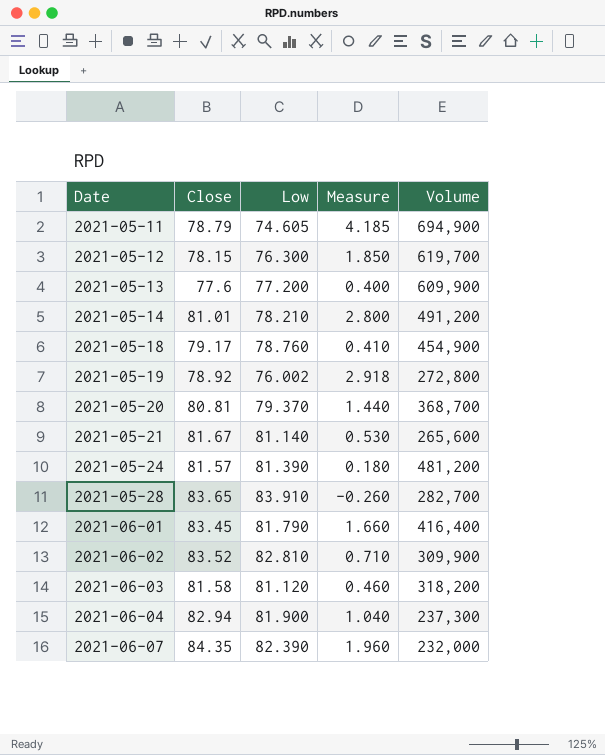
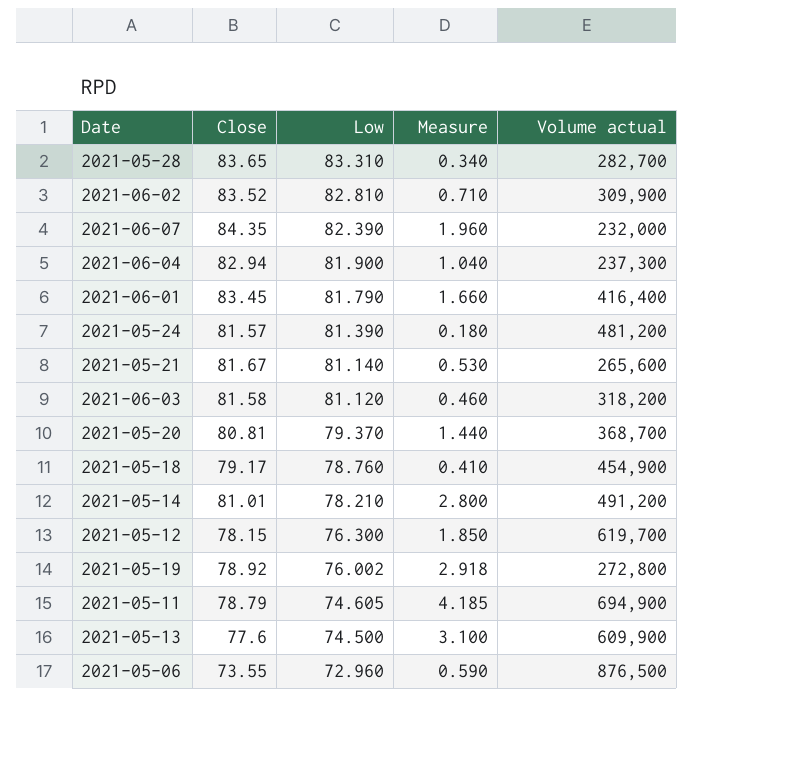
row order: Date ascending -> Low descending
column name: Volume -> Volume actual
2021-05-28 | Low: 83.910 -> 83.310
2021-05-28 | Measure: -0.260 -> 0.340
2021-05-13 | Low: 77.200 -> 74.500
2021-05-13 | Measure: 0.400 -> 3.100
row 2021-05-06: none -> 73.55 | 72.960 | 0.590 | 876,500

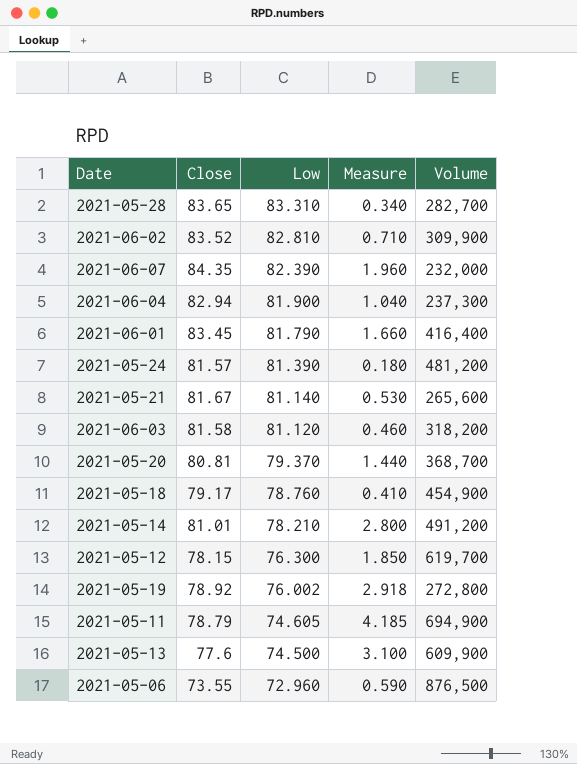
column name: Volume actual -> Volume

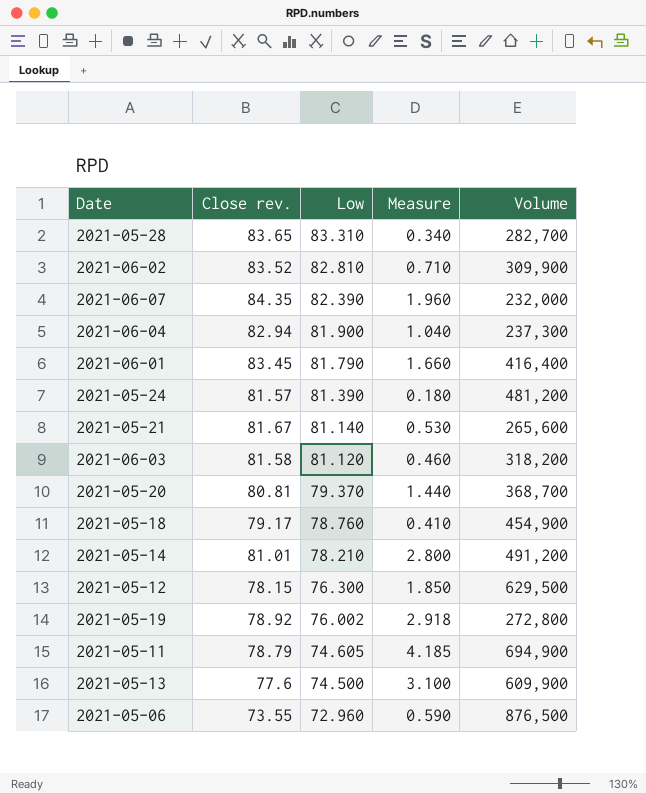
column name: Close -> Close rev.
2021-05-12 | Volume: 619,700 -> 629,500

